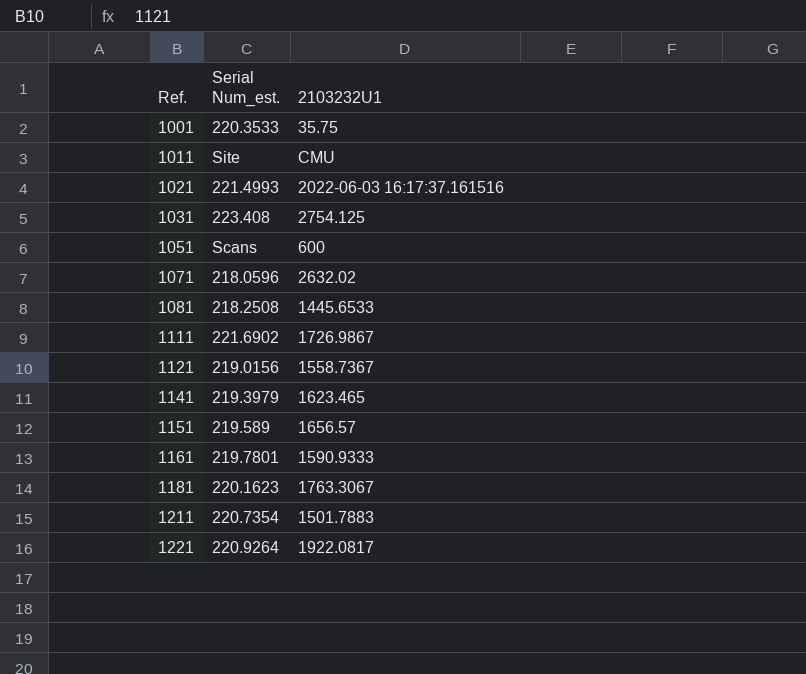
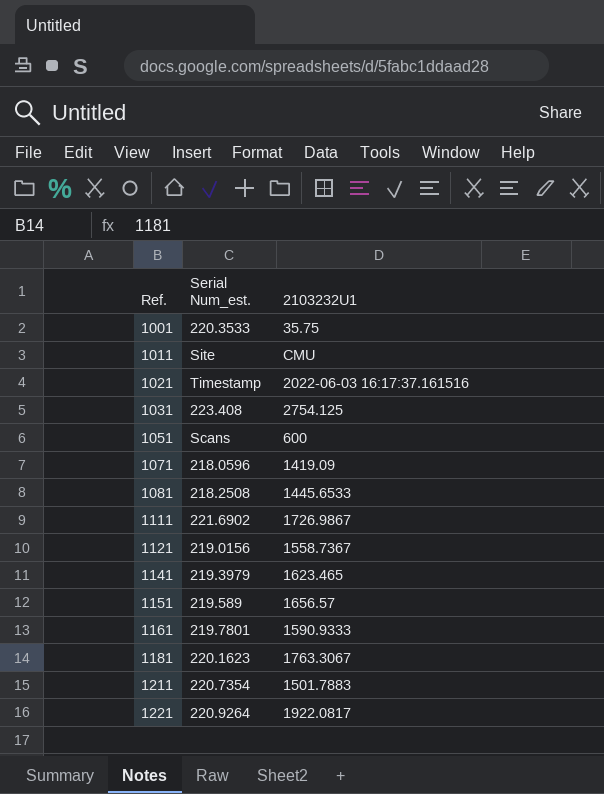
1021 | Serial Num_est.: 221.4993 -> Timestamp
1071 | 2103232U1: 2632.02 -> 1419.09

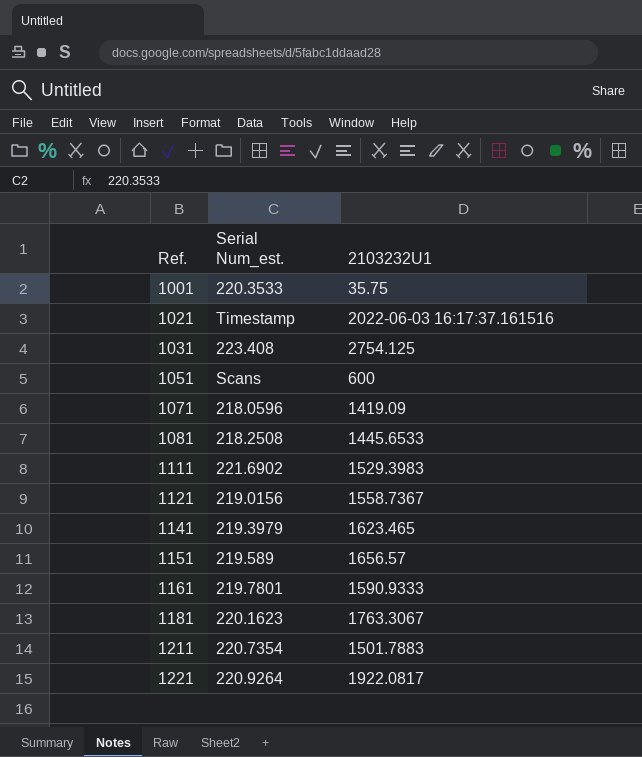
row 1011: Site | CMU -> none
1111 | 2103232U1: 1726.9867 -> 1529.3983

